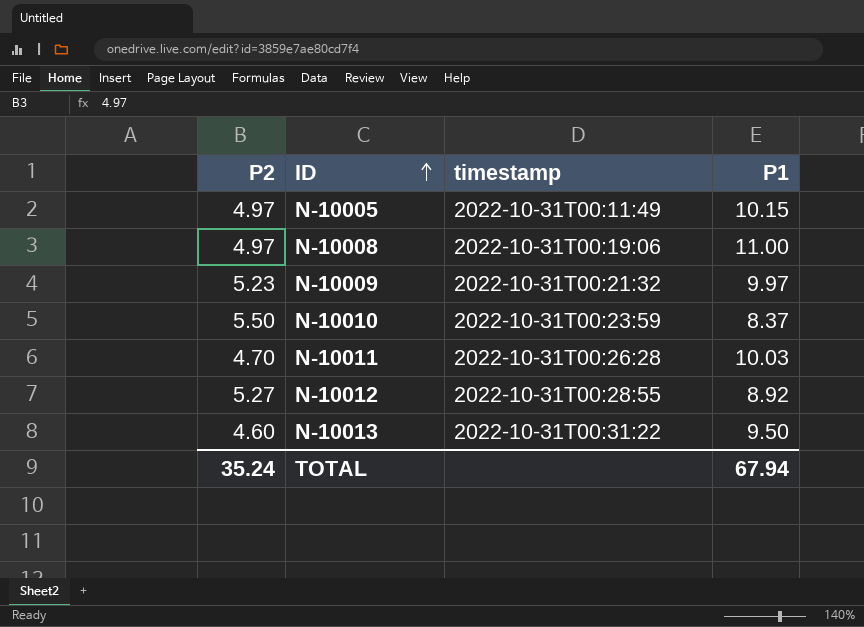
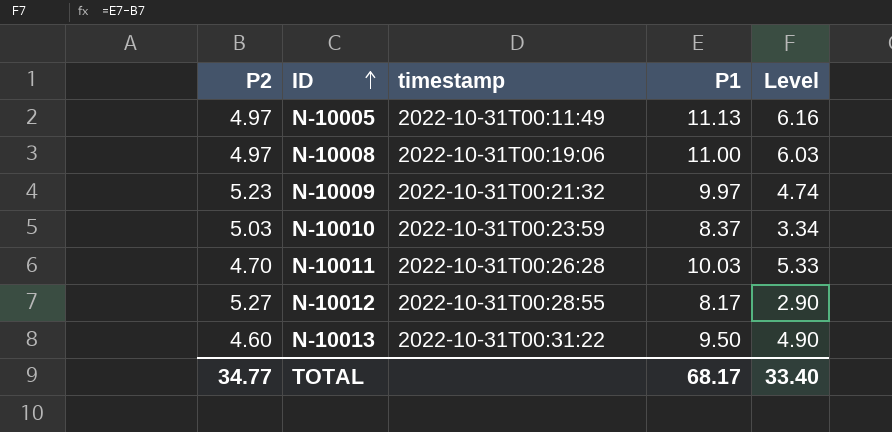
column Level | formula: none -> [P1] - [P2]
N-10005 | P1: 10.15 -> 11.13
N-10010 | P2: 5.50 -> 5.03
N-10012 | P1: 8.92 -> 8.17
TOTAL | P2: 35.24 -> 34.77
TOTAL | P1: 67.94 -> 68.17

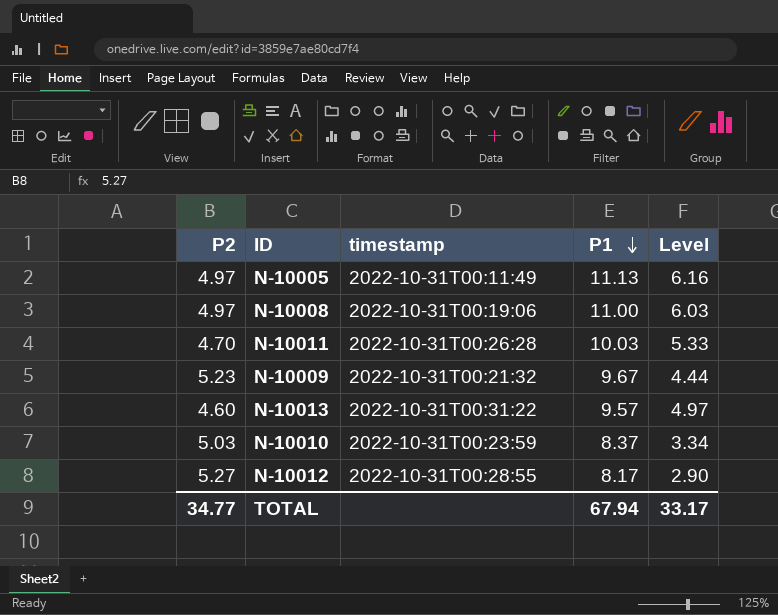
row order: ID ascending -> P1 descending
N-10009 | P1: 9.97 -> 9.67
N-10009 | Level: 4.74 -> 4.44
N-10013 | P1: 9.50 -> 9.57
N-10013 | Level: 4.90 -> 4.97
TOTAL | P1: 68.17 -> 67.94
TOTAL | Level: 33.40 -> 33.17

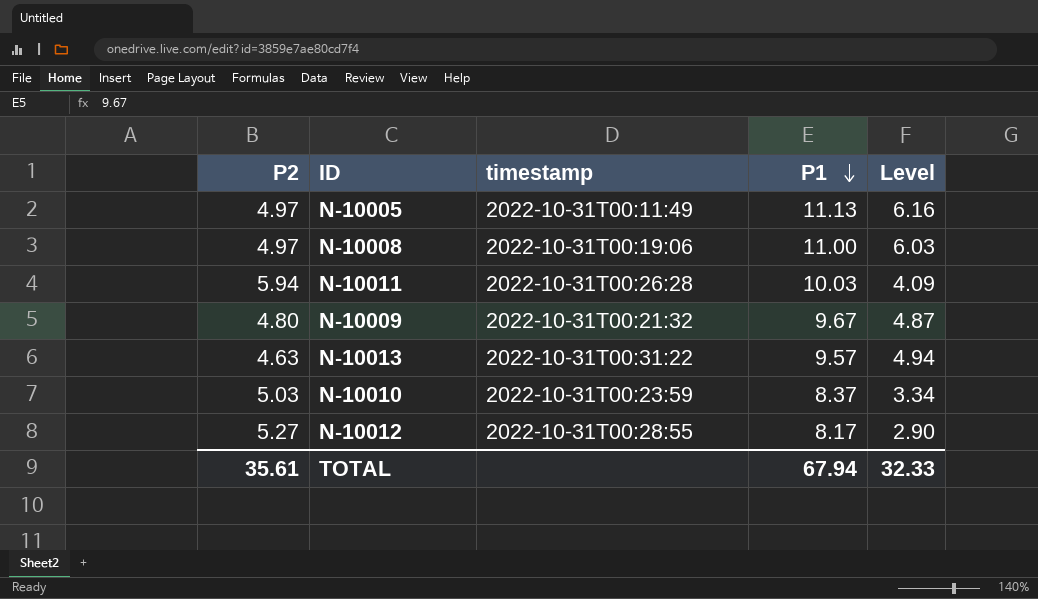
N-10011 | P2: 4.70 -> 5.94
N-10011 | Level: 5.33 -> 4.09
N-10009 | P2: 5.23 -> 4.80
N-10009 | Level: 4.44 -> 4.87
N-10013 | P2: 4.60 -> 4.63
N-10013 | Level: 4.97 -> 4.94
TOTAL | P2: 34.77 -> 35.61
TOTAL | Level: 33.17 -> 32.33

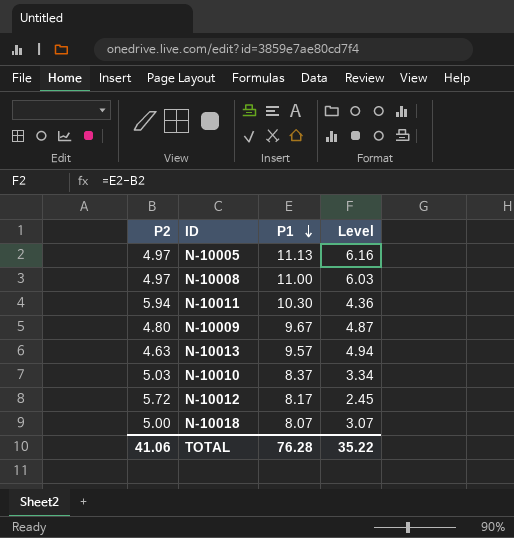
column timestamp | position: 3 -> none
N-10011 | P1: 10.03 -> 10.30
N-10011 | Level: 4.09 -> 4.36
N-10012 | P2: 5.27 -> 5.72
N-10012 | Level: 2.90 -> 2.45
row N-10018: none -> 5.00 | 8.07 | 3.07
TOTAL | P2: 35.61 -> 41.06
TOTAL | P1: 67.94 -> 76.28
TOTAL | Level: 32.33 -> 35.22

